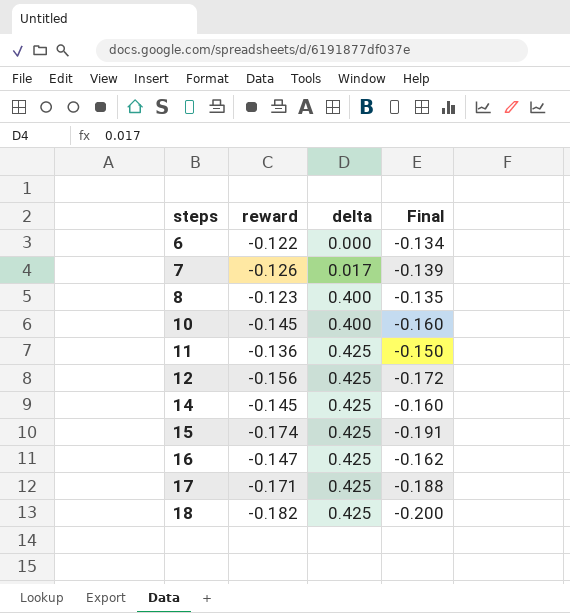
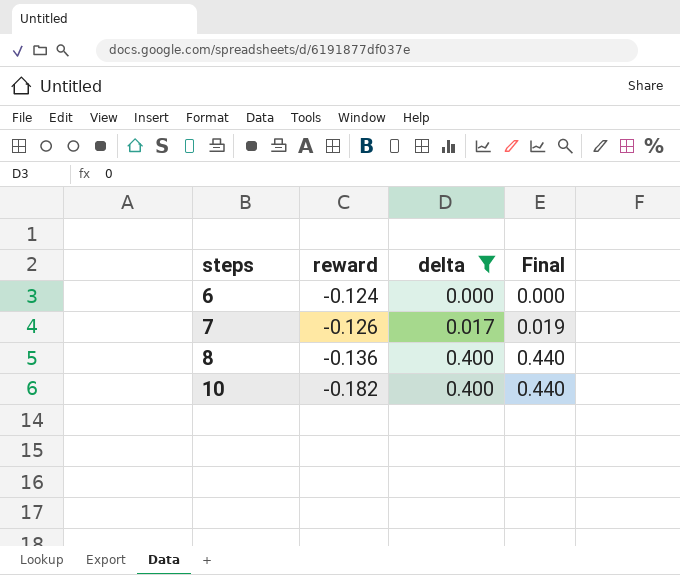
filter: none -> delta != 0.425
column Final | formula: [reward] * 1.1 -> [delta] * 1.1
6 | reward: -0.122 -> -0.124
8 | reward: -0.123 -> -0.136
10 | reward: -0.145 -> -0.182

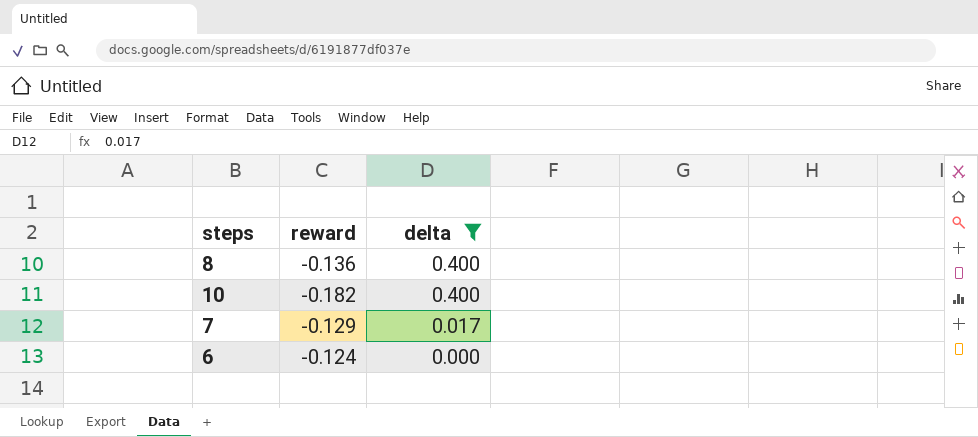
row order: steps ascending -> delta descending
column Final | formula: [delta] * 1.1 -> none
7 | reward: -0.126 -> -0.129

